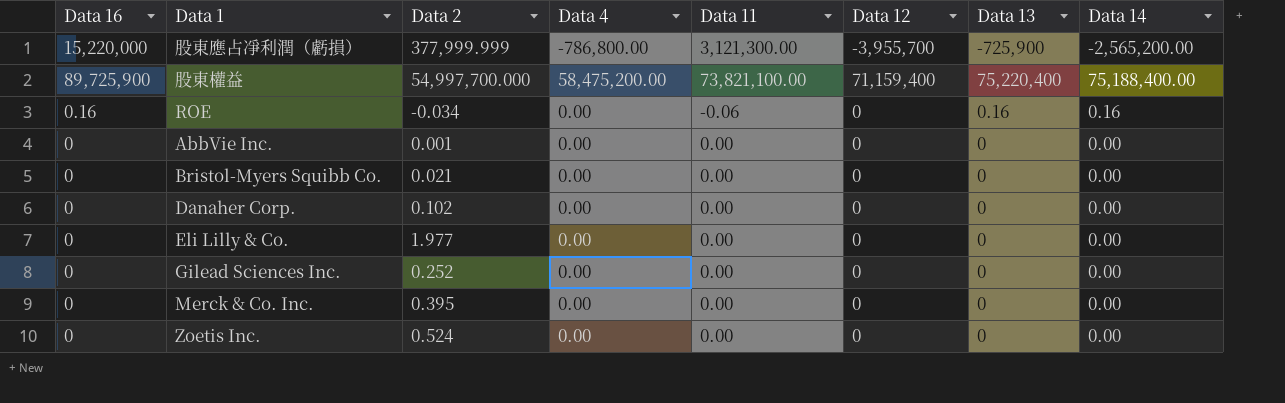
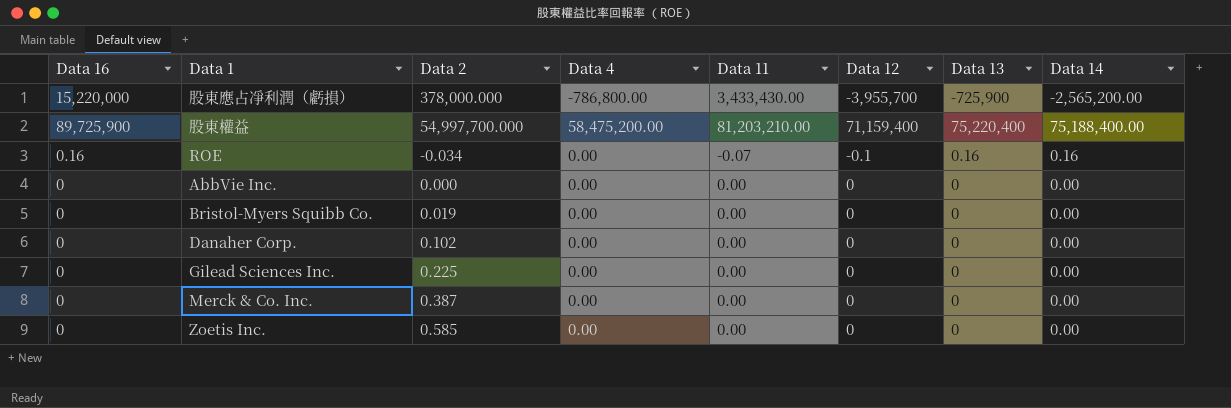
row Eli Lilly & Co.: 0 | 1.977 | 0.00 | 0.00 | 0 | 0 | 0.00 -> none
股東應占凈利潤（虧損） | Data 2: 377,999.999 -> 378,000.000
股東應占凈利潤（虧損） | Data 11: 3,121,300.00 -> 3,433,430.00
股東權益 | Data 11: 73,821,100.00 -> 81,203,210.00
ROE | Data 11: -0.06 -> -0.07
ROE | Data 12: 0 -> -0.1
AbbVie Inc. | Data 2: 0.001 -> 0.000
Bristol-Myers Squibb Co. | Data 2: 0.021 -> 0.019
Gilead Sciences Inc. | Data 2: 0.252 -> 0.225
Merck & Co. Inc. | Data 2: 0.395 -> 0.387
Zoetis Inc. | Data 2: 0.524 -> 0.585

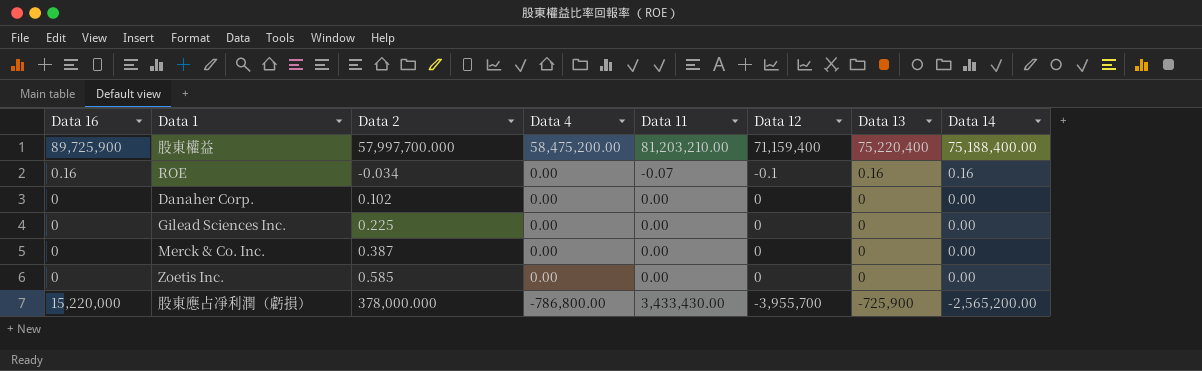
row order: none -> Data 4 descending
row AbbVie Inc.: 0 | 0.000 | 0.00 | 0.00 | 0 | 0 | 0.00 -> none
row Bristol-Myers Squibb Co.: 0 | 0.019 | 0.00 | 0.00 | 0 | 0 | 0.00 -> none
股東權益 | Data 2: 54,997,700.000 -> 57,997,700.000

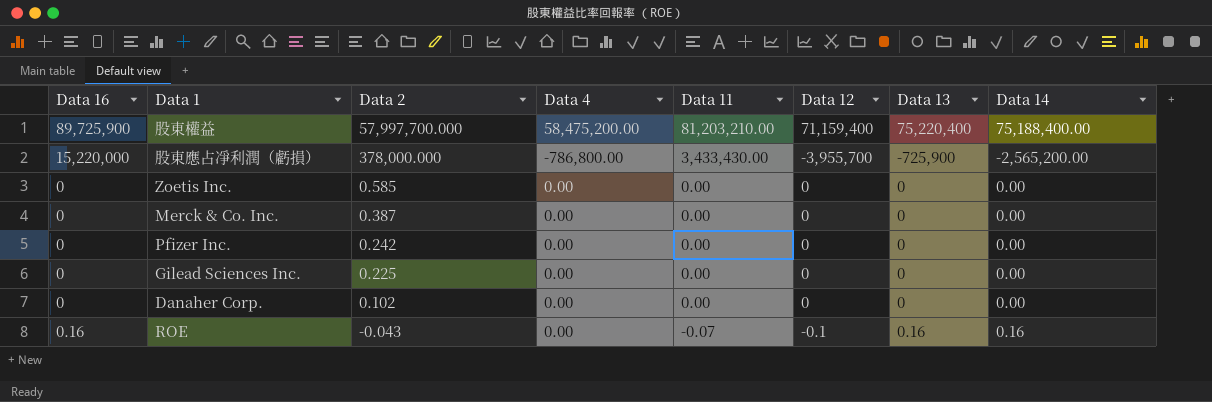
row order: Data 4 descending -> Data 2 descending
row Pfizer Inc.: none -> 0 | 0.242 | 0.00 | 0.00 | 0 | 0 | 0.00
ROE | Data 2: -0.034 -> -0.043

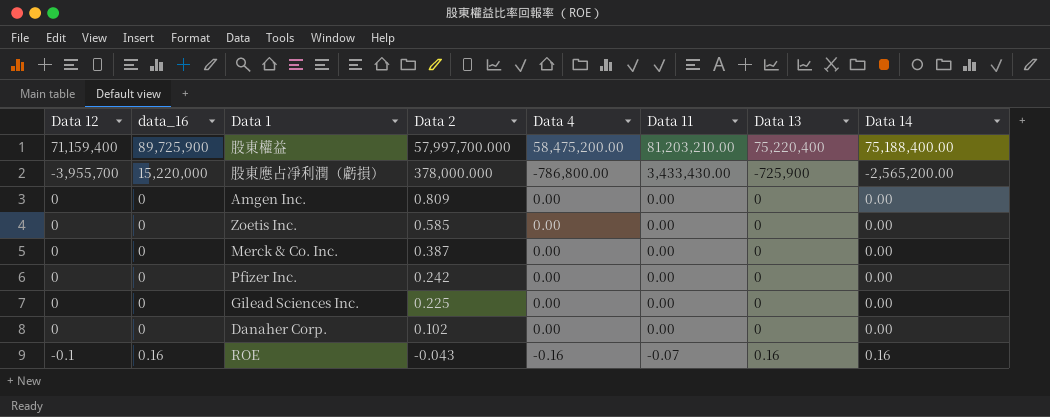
column Data 12 | position: 6 -> 1
column name: Data 16 -> data_16
row Amgen Inc.: none -> 0 | 0 | 0.809 | 0.00 | 0.00 | 0 | 0.00
ROE | Data 4: 0.00 -> -0.16

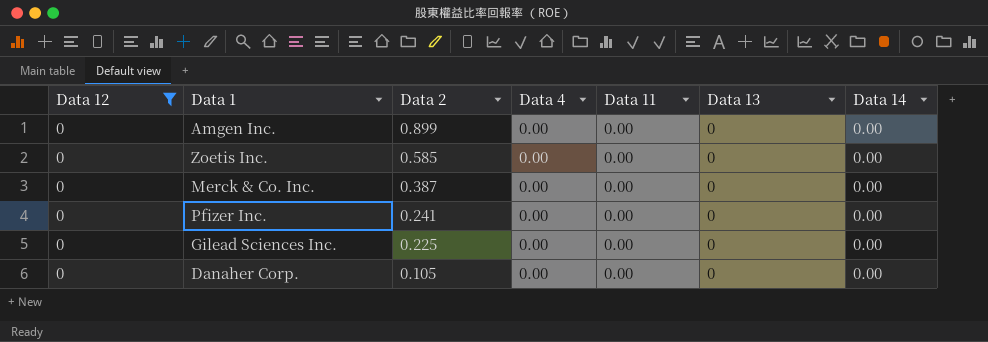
filter: none -> Data 12 = 0
column data_16 | position: 2 -> none
Amgen Inc. | Data 2: 0.809 -> 0.899
Pfizer Inc. | Data 2: 0.242 -> 0.241
Danaher Corp. | Data 2: 0.102 -> 0.105

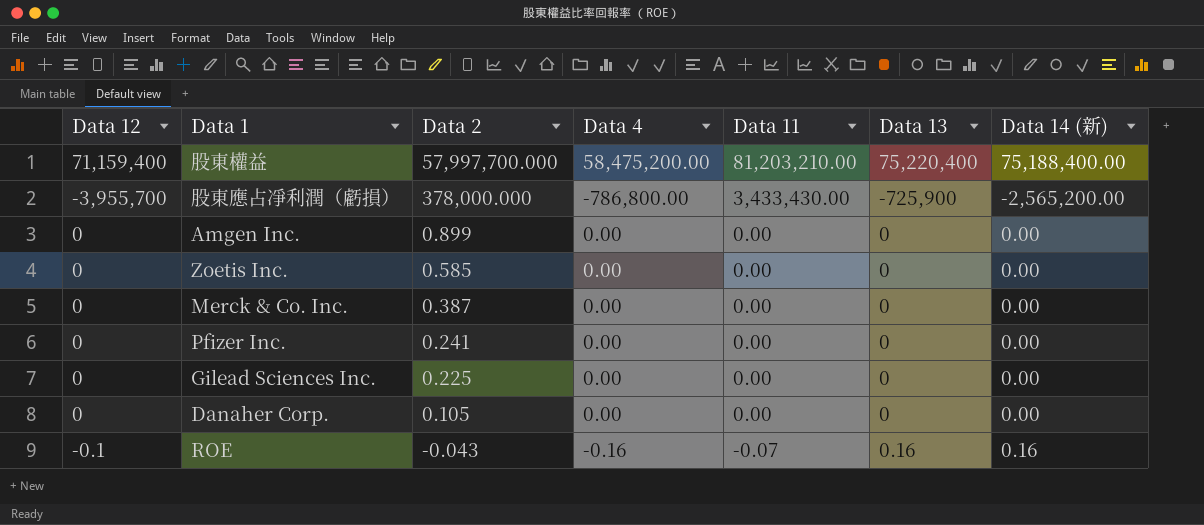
filter: Data 12 = 0 -> none
column name: Data 14 -> Data 14 (新)

